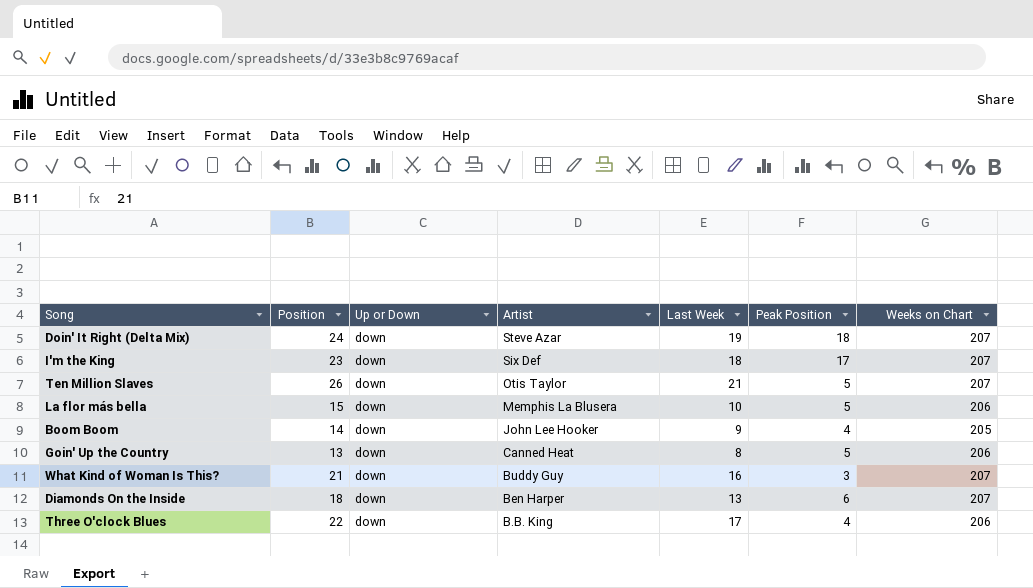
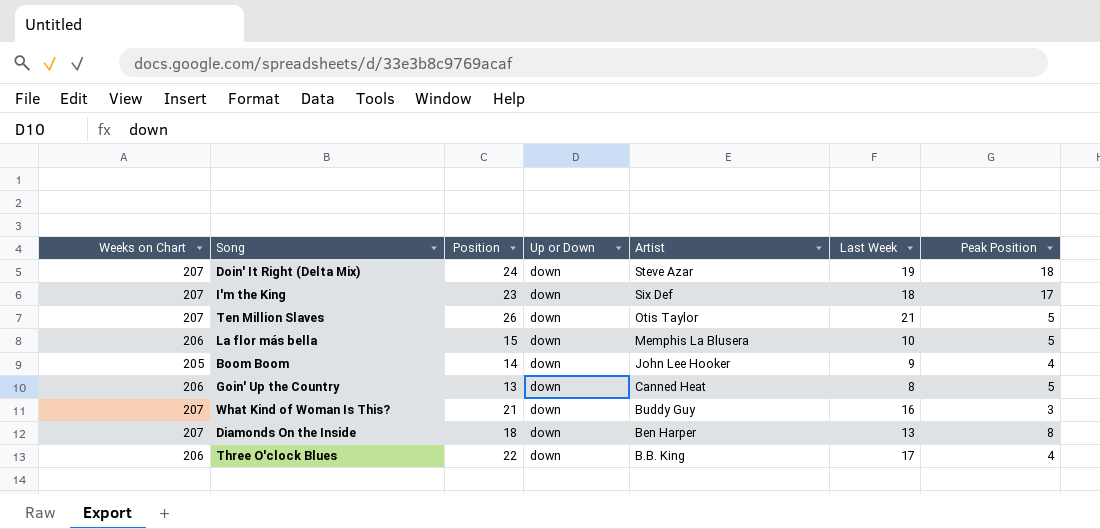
column Weeks on Chart | position: 7 -> 1
Diamonds On the Inside | Peak Position: 6 -> 8

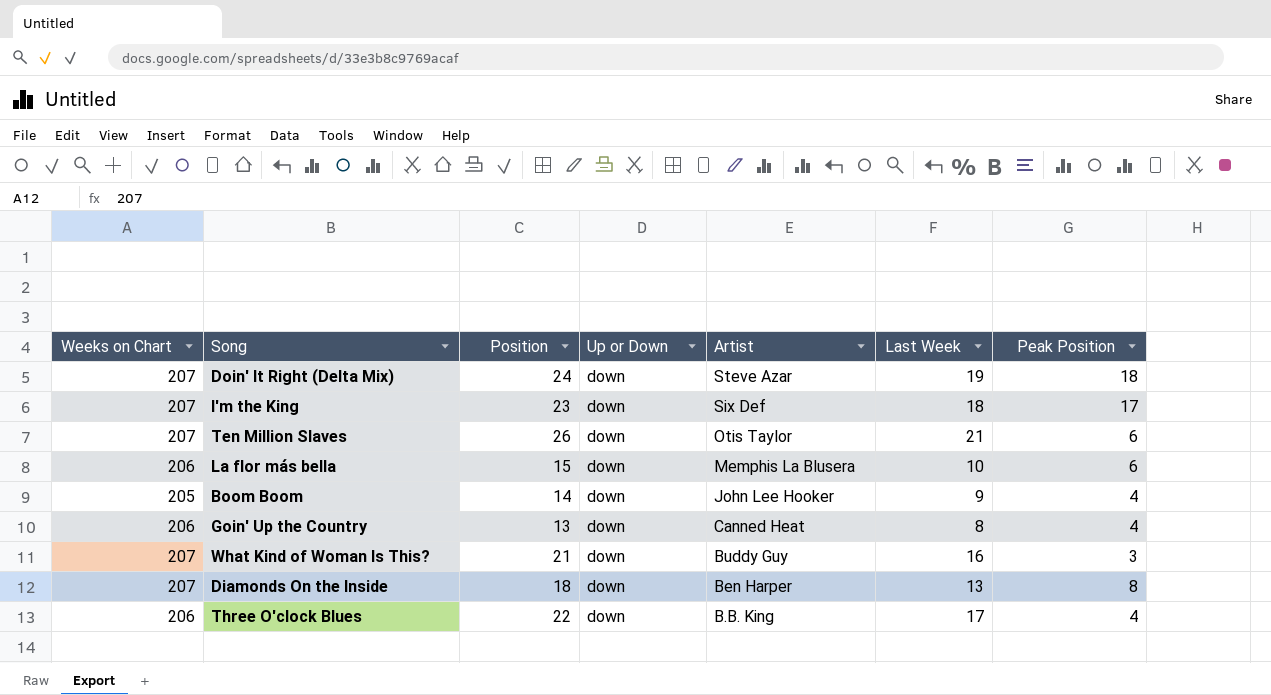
Ten Million Slaves | Peak Position: 5 -> 6
La flor más bella | Peak Position: 5 -> 6
Goin' Up the Country | Peak Position: 5 -> 4

